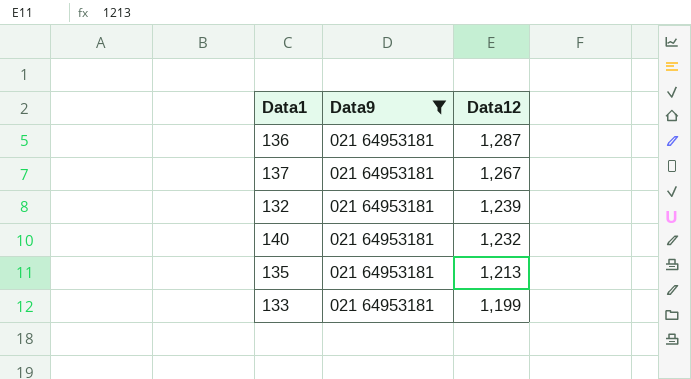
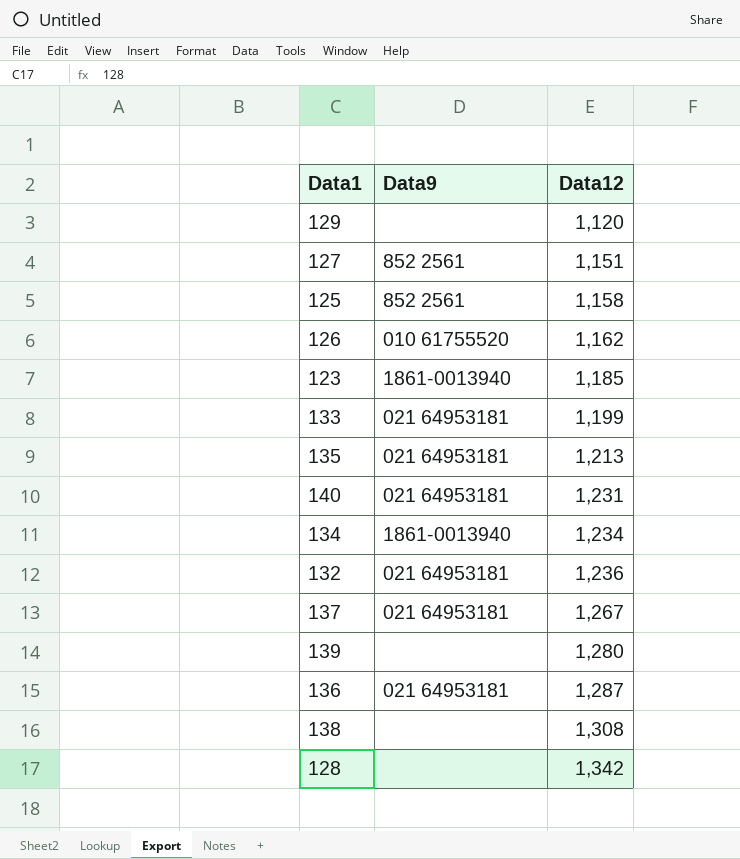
filter: Data9 = 021 64953181 -> none
row order: Data12 descending -> Data12 ascending
140 | Data12: 1,232 -> 1,231
132 | Data12: 1,239 -> 1,236

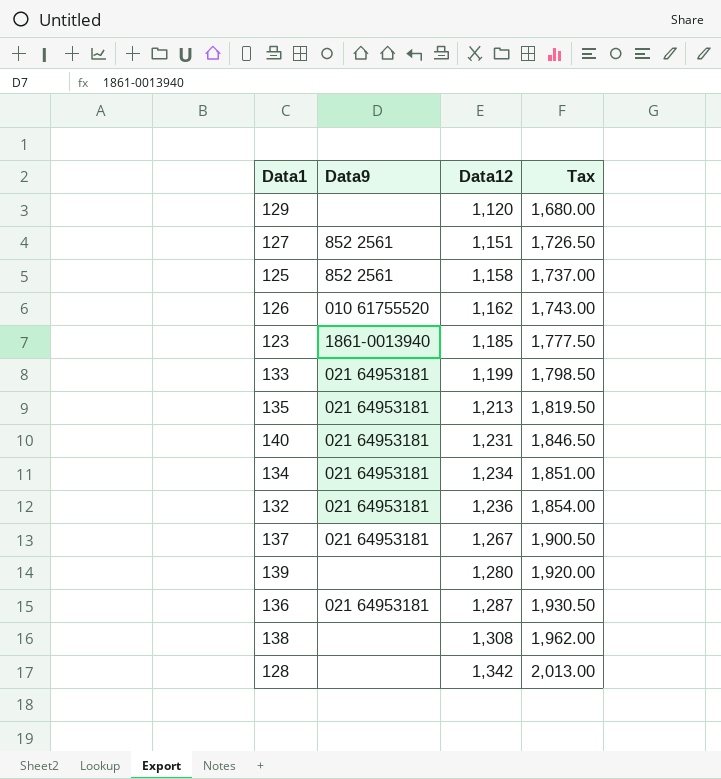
column Tax | formula: none -> [Data12] * 1.5
134 | Data9: 1861-0013940 -> 021 64953181

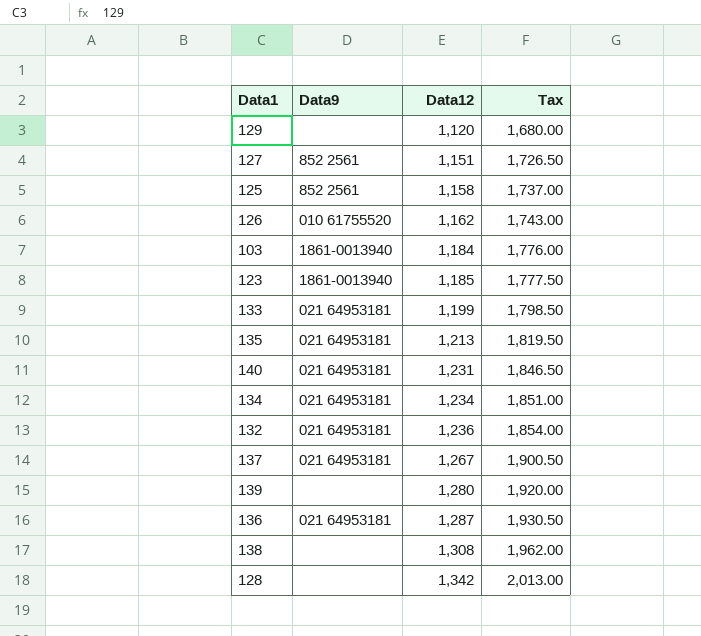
row 103: none -> 1861-0013940 | 1,184 | 1,776.00

